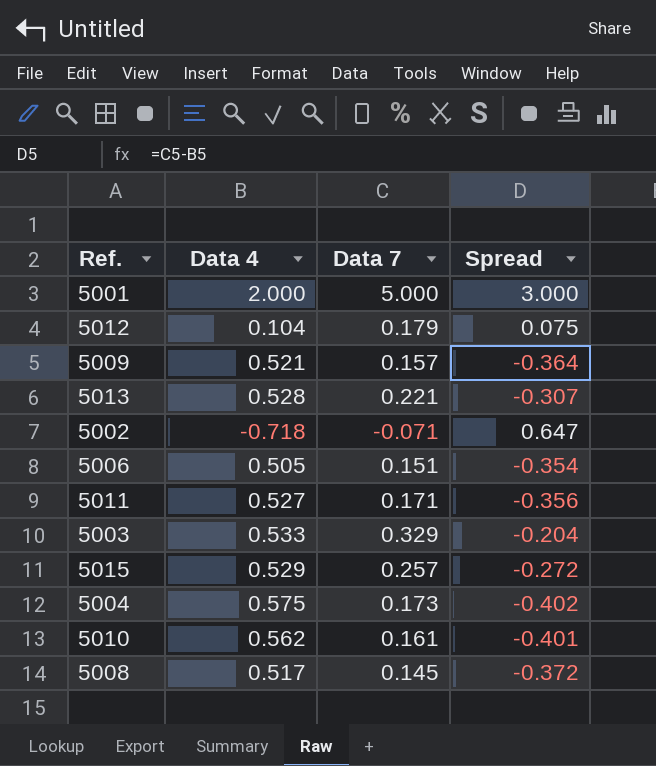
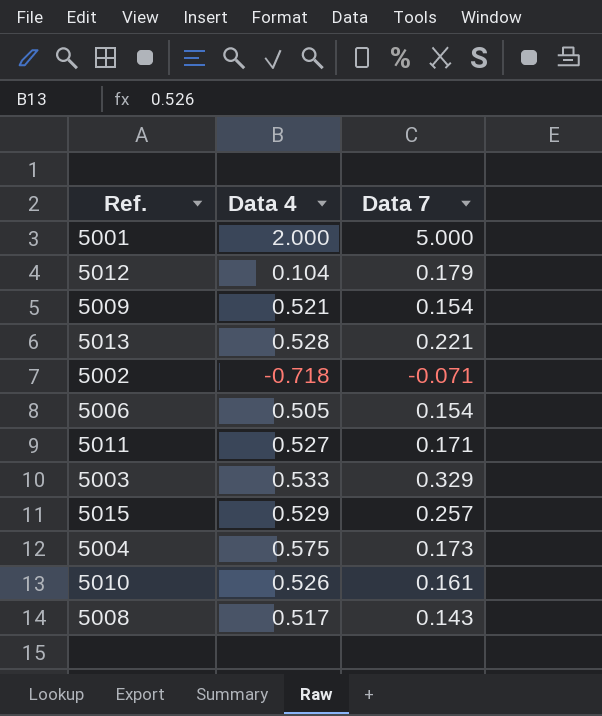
column Spread | formula: [Data 7] - [Data 4] -> none
5009 | Data 7: 0.157 -> 0.154
5006 | Data 7: 0.151 -> 0.154
5010 | Data 4: 0.562 -> 0.526
5008 | Data 7: 0.145 -> 0.143

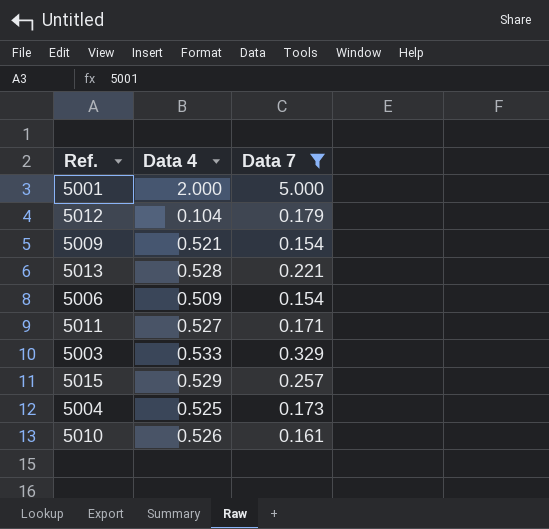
filter: none -> Data 7 >= 0.154
5006 | Data 4: 0.505 -> 0.509
5004 | Data 4: 0.575 -> 0.525

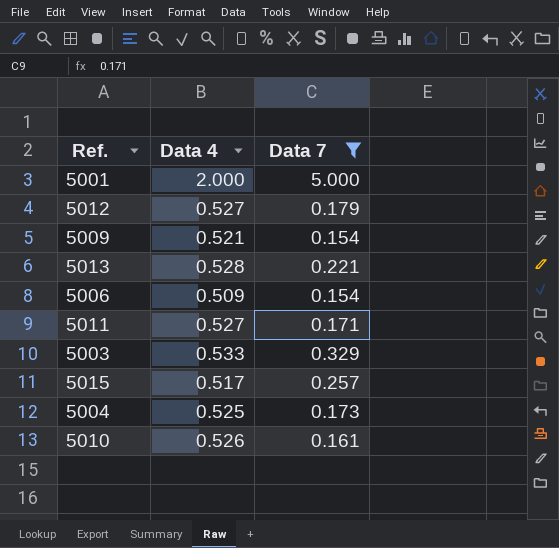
5012 | Data 4: 0.104 -> 0.527
5015 | Data 4: 0.529 -> 0.517

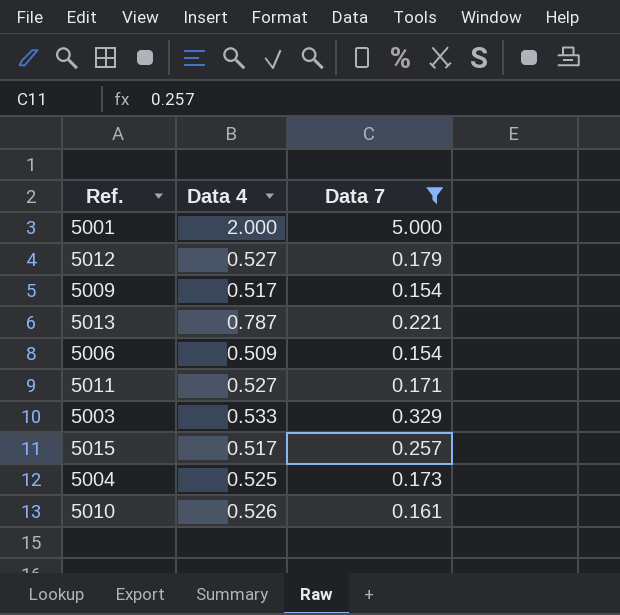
5009 | Data 4: 0.521 -> 0.517
5013 | Data 4: 0.528 -> 0.787

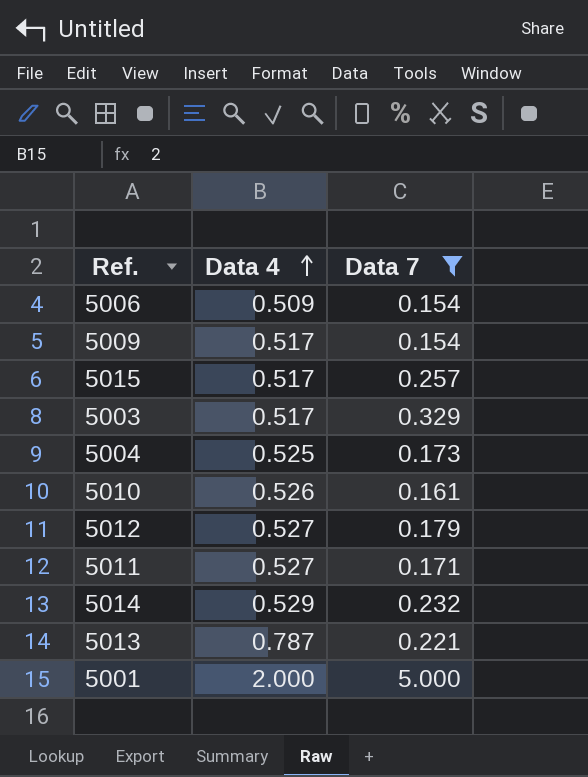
row order: none -> Data 4 ascending
5003 | Data 4: 0.533 -> 0.517
row 5014: none -> 0.529 | 0.232

